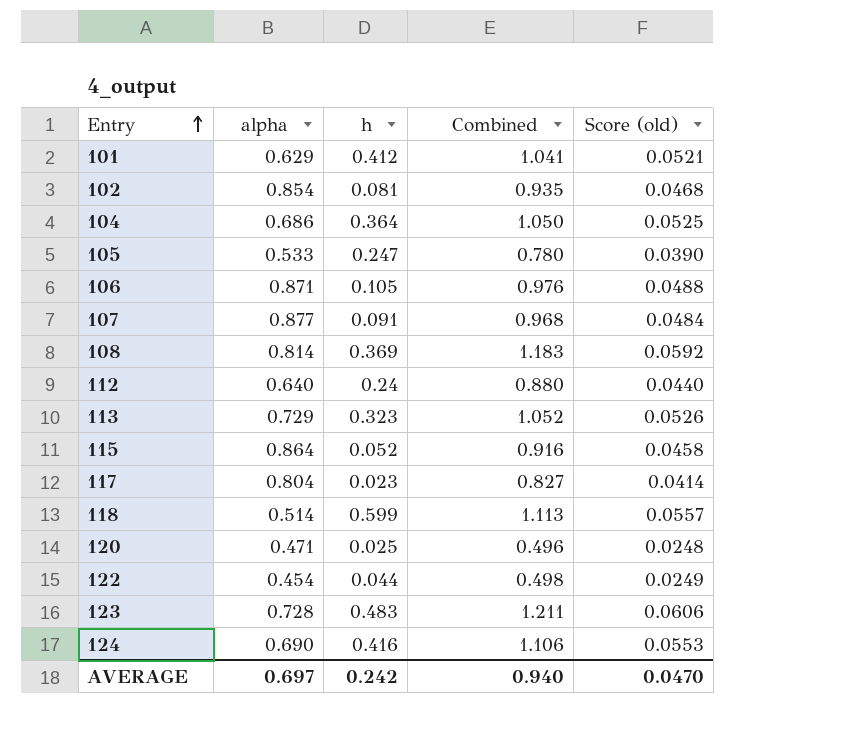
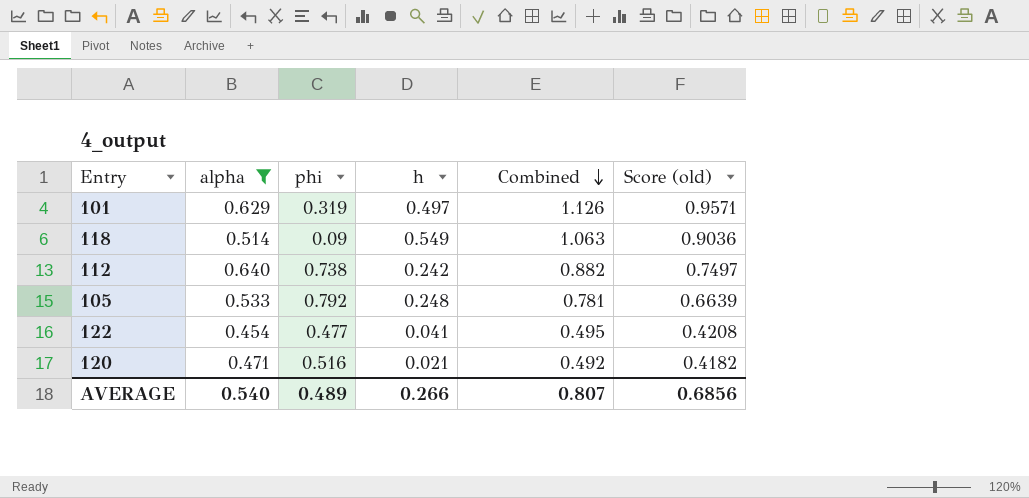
filter: none -> alpha <= 0.640
row order: Entry ascending -> Combined descending
column phi | position: none -> 3
column Score (old) | formula: [Combined] * 0.05 -> [Combined] * 0.85
101 | h: 0.412 -> 0.497
101 | Combined: 1.041 -> 1.126
118 | h: 0.599 -> 0.549
118 | Combined: 1.113 -> 1.063
112 | h: 0.24 -> 0.242
112 | Combined: 0.880 -> 0.882
105 | h: 0.247 -> 0.248
105 | Combined: 0.780 -> 0.781
122 | h: 0.044 -> 0.041
122 | Combined: 0.498 -> 0.495
120 | h: 0.025 -> 0.021
120 | Combined: 0.496 -> 0.492
AVERAGE | alpha: 0.697 -> 0.540
AVERAGE | h: 0.242 -> 0.266
AVERAGE | Combined: 0.940 -> 0.807
AVERAGE | Score (old): 0.0470 -> 0.6856

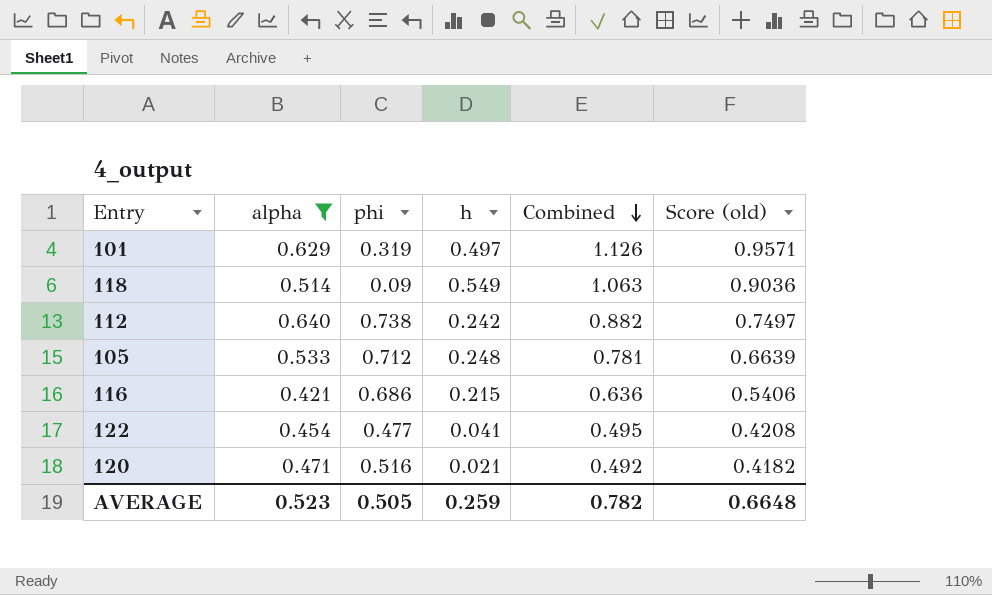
105 | phi: 0.792 -> 0.712
row 116: none -> 0.421 | 0.686 | 0.215 | 0.636 | 0.5406
AVERAGE | alpha: 0.540 -> 0.523
AVERAGE | phi: 0.489 -> 0.505
AVERAGE | h: 0.266 -> 0.259
AVERAGE | Combined: 0.807 -> 0.782
AVERAGE | Score (old): 0.6856 -> 0.6648

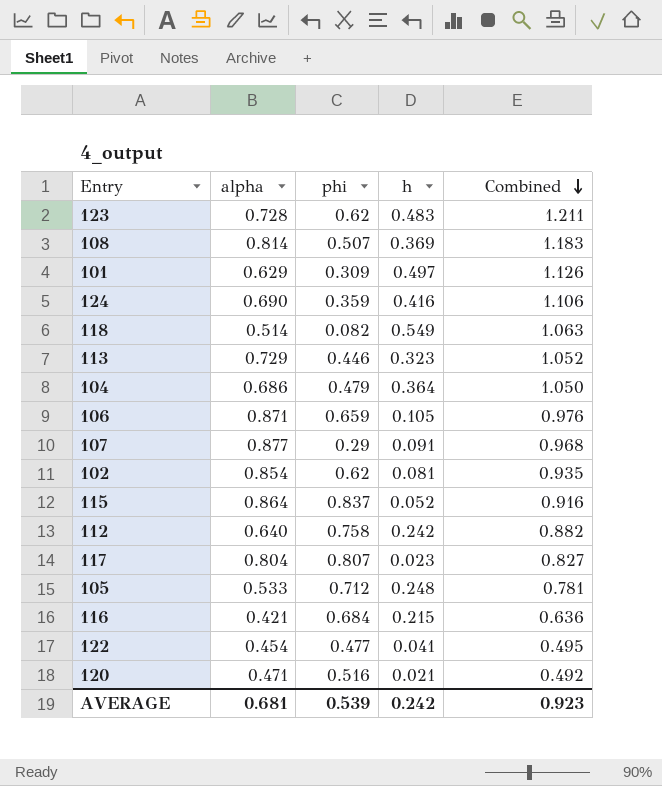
filter: alpha <= 0.640 -> none
column Score (old) | formula: [Combined] * 0.85 -> none
101 | phi: 0.319 -> 0.309
118 | phi: 0.09 -> 0.082
112 | phi: 0.738 -> 0.758
116 | phi: 0.686 -> 0.684
AVERAGE | alpha: 0.523 -> 0.681
AVERAGE | phi: 0.505 -> 0.539
AVERAGE | h: 0.259 -> 0.242
AVERAGE | Combined: 0.782 -> 0.923

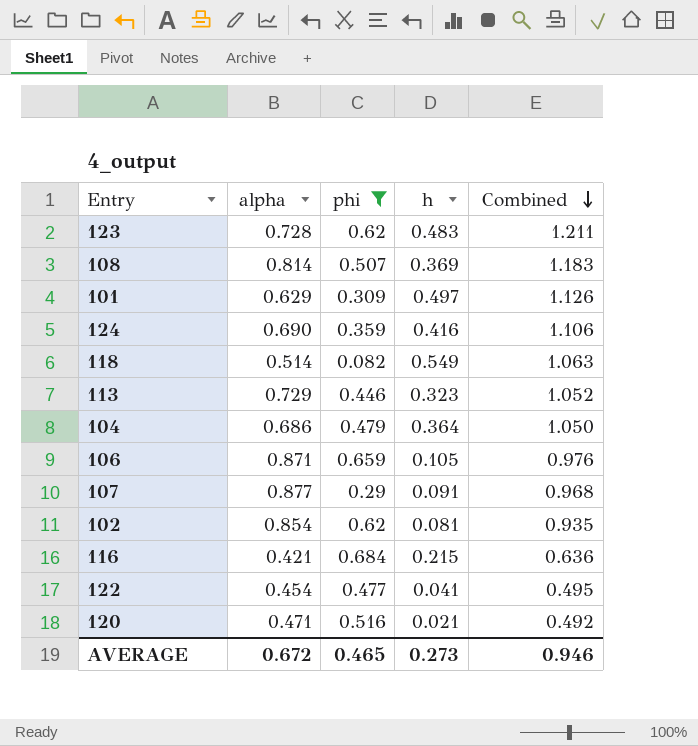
filter: none -> phi <= 0.684
AVERAGE | alpha: 0.681 -> 0.672
AVERAGE | phi: 0.539 -> 0.465
AVERAGE | h: 0.242 -> 0.273
AVERAGE | Combined: 0.923 -> 0.946

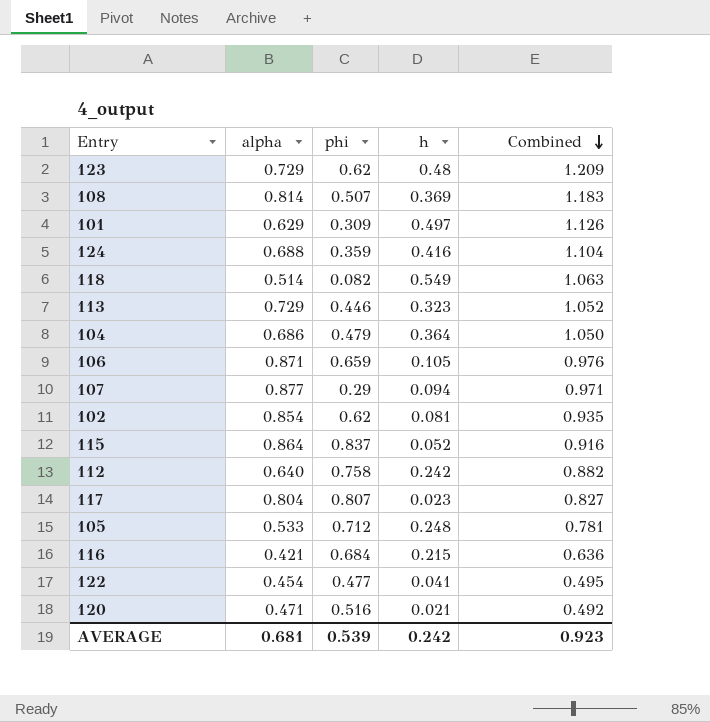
filter: phi <= 0.684 -> none
123 | alpha: 0.728 -> 0.729
123 | h: 0.483 -> 0.48
123 | Combined: 1.211 -> 1.209
124 | alpha: 0.690 -> 0.688
124 | Combined: 1.106 -> 1.104
107 | h: 0.091 -> 0.094
107 | Combined: 0.968 -> 0.971
AVERAGE | alpha: 0.672 -> 0.681
AVERAGE | phi: 0.465 -> 0.539
AVERAGE | h: 0.273 -> 0.242
AVERAGE | Combined: 0.946 -> 0.923

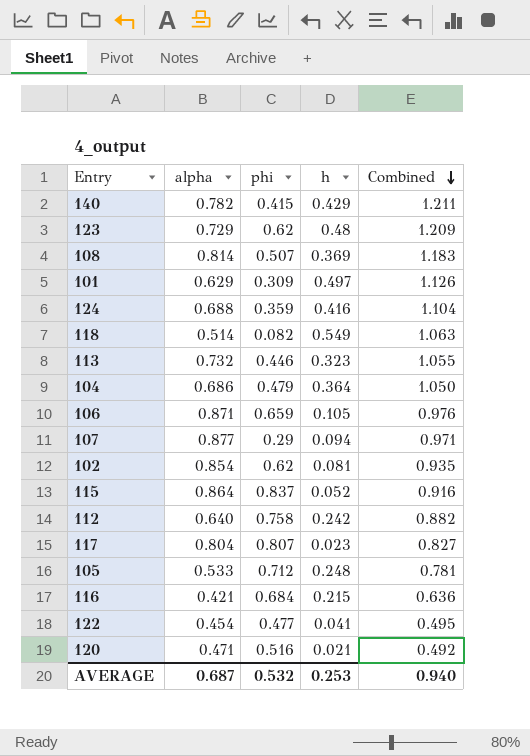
row 140: none -> 0.782 | 0.415 | 0.429 | 1.211
113 | alpha: 0.729 -> 0.732
113 | Combined: 1.052 -> 1.055
AVERAGE | alpha: 0.681 -> 0.687
AVERAGE | phi: 0.539 -> 0.532
AVERAGE | h: 0.242 -> 0.253
AVERAGE | Combined: 0.923 -> 0.940

